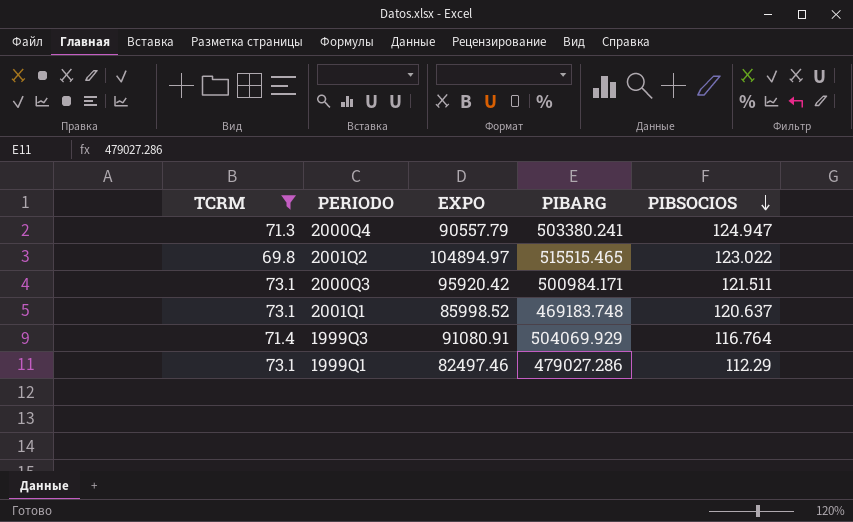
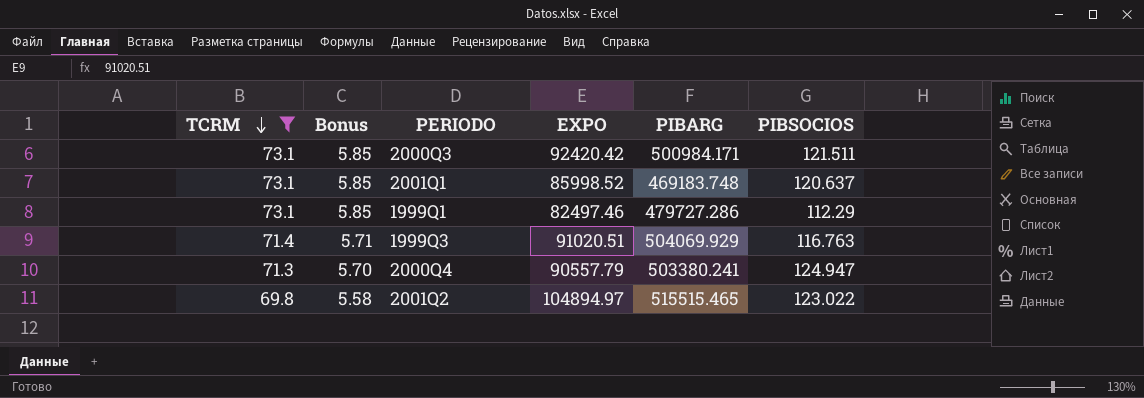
row order: PIBSOCIOS descending -> TCRM descending
column Bonus | formula: none -> [TCRM] * 0.08
2000Q3 | EXPO: 95920.42 -> 92420.42
1999Q1 | PIBARG: 479027.286 -> 479727.286
1999Q3 | EXPO: 91080.91 -> 91020.51
1999Q3 | PIBSOCIOS: 116.764 -> 116.763

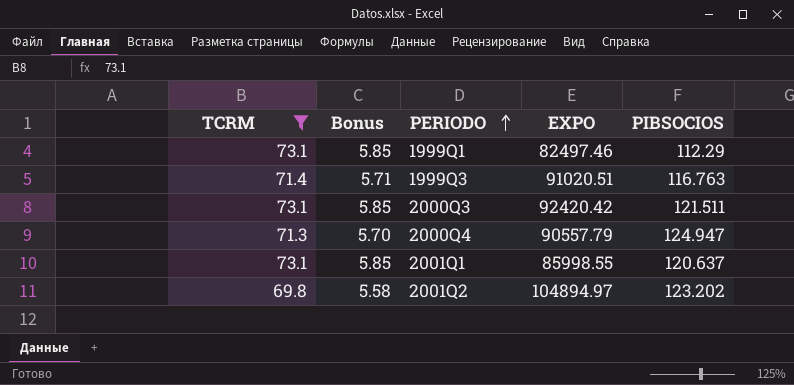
row order: TCRM descending -> PERIODO ascending
column PIBARG | position: 5 -> none
2001Q1 | EXPO: 85998.52 -> 85998.55
2001Q2 | PIBSOCIOS: 123.022 -> 123.202

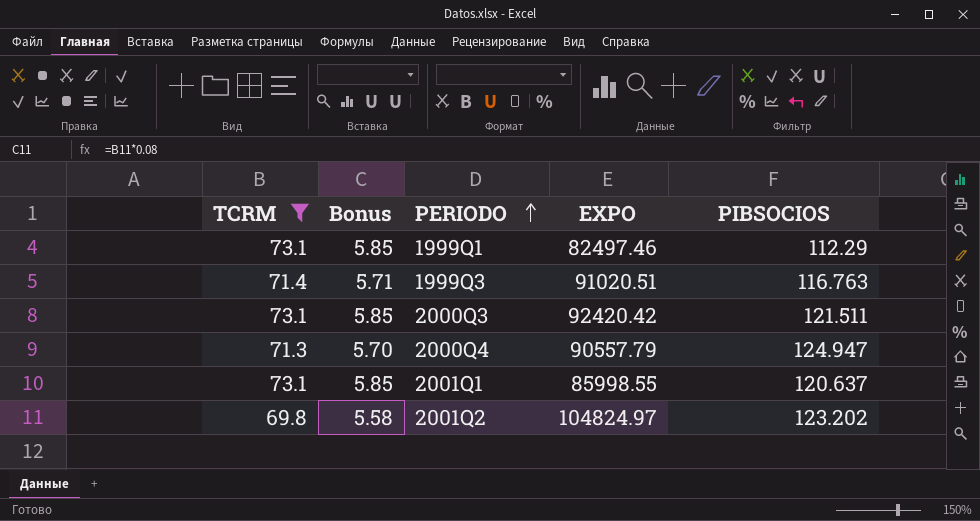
2001Q2 | EXPO: 104894.97 -> 104824.97

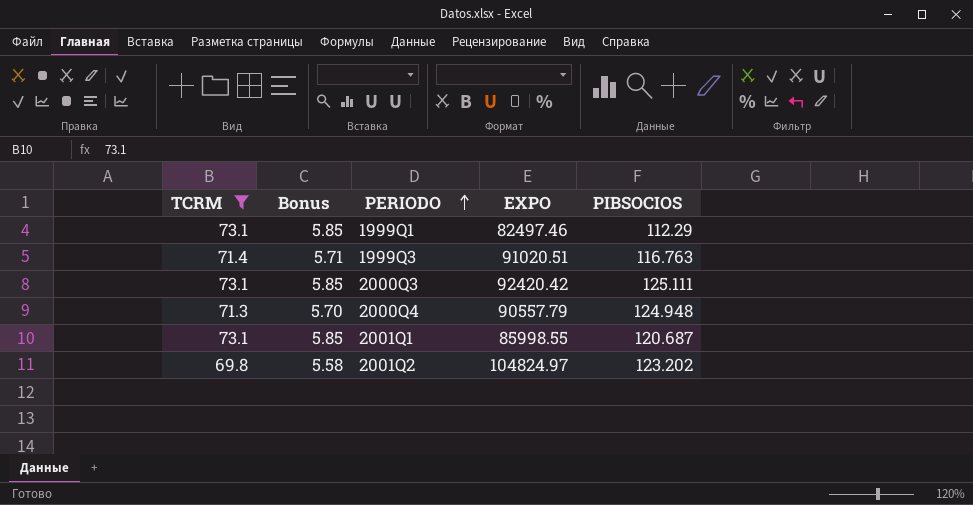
2000Q3 | PIBSOCIOS: 121.511 -> 125.111
2000Q4 | PIBSOCIOS: 124.947 -> 124.948
2001Q1 | PIBSOCIOS: 120.637 -> 120.687

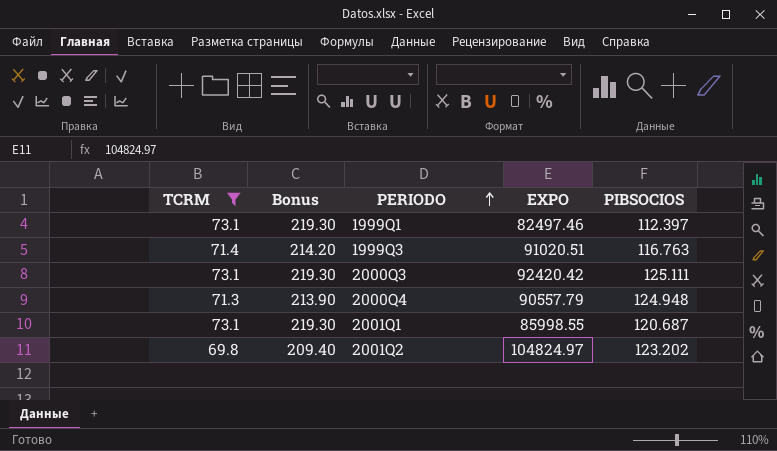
column Bonus | formula: [TCRM] * 0.08 -> [TCRM] * 3
1999Q1 | PIBSOCIOS: 112.29 -> 112.397

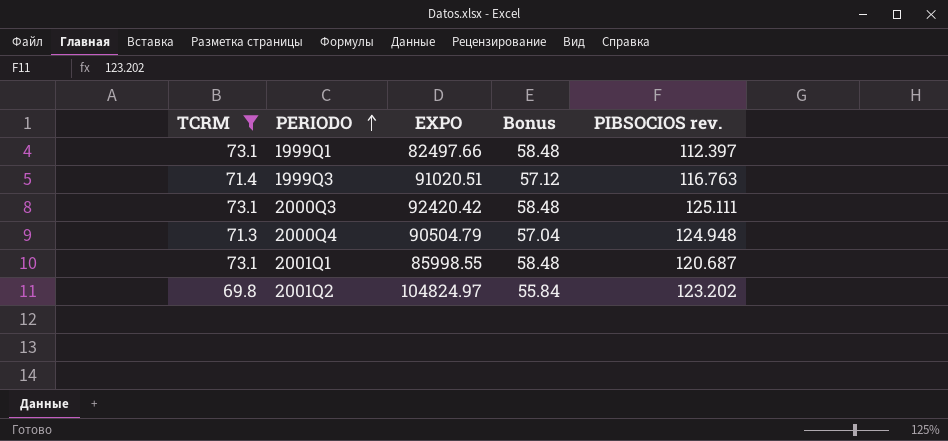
column Bonus | formula: [TCRM] * 3 -> [TCRM] * 0.8
column Bonus | position: 2 -> 4
column name: PIBSOCIOS -> PIBSOCIOS rev.
1999Q1 | EXPO: 82497.46 -> 82497.66
2000Q4 | EXPO: 90557.79 -> 90504.79

